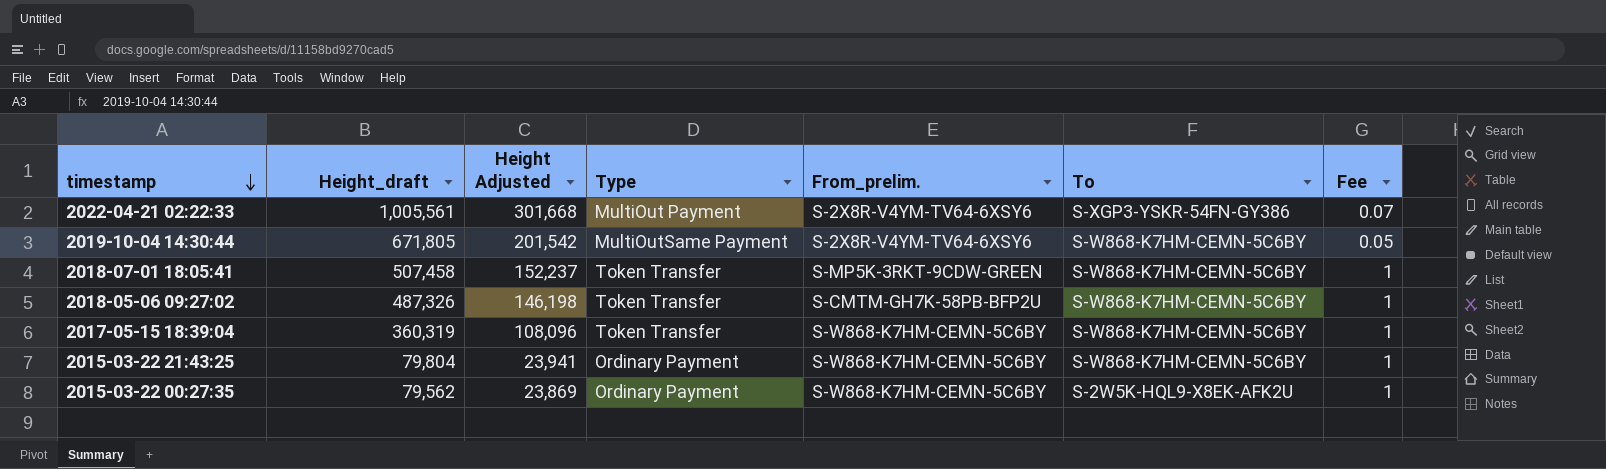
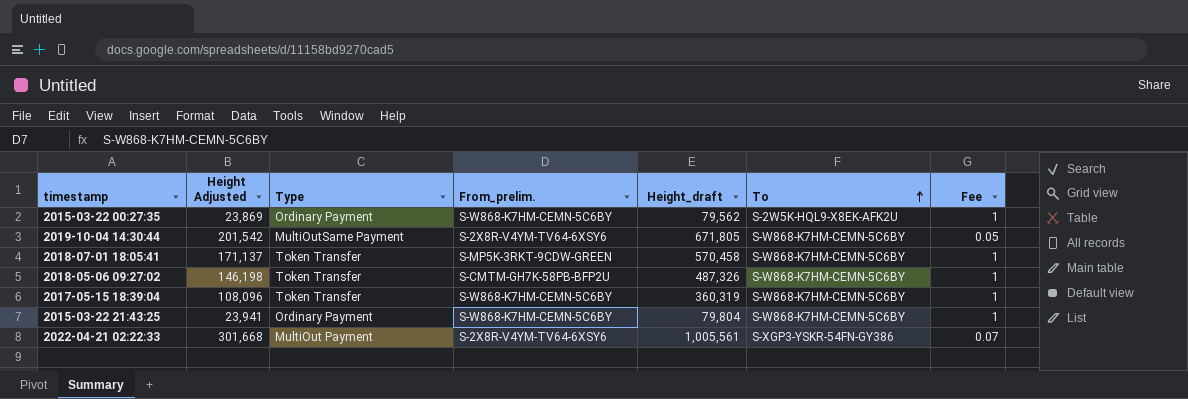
row order: timestamp descending -> To ascending
column Height_draft | position: 2 -> 5
2018-07-01 18:05:41 | Height Adjusted: 152,237 -> 171,137
2018-07-01 18:05:41 | Height_draft: 507,458 -> 570,458

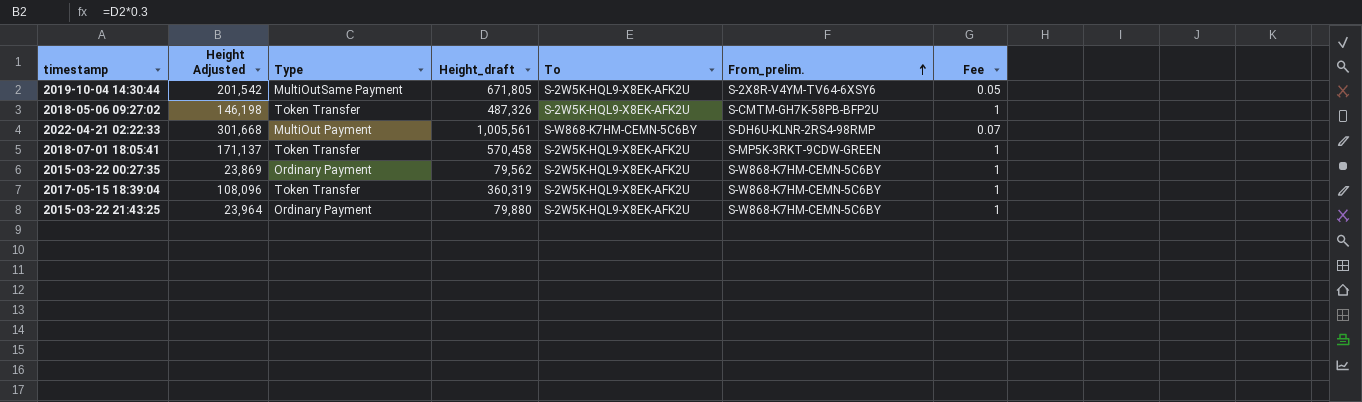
row order: To ascending -> From_prelim. ascending
column From_prelim. | position: 4 -> 6
2019-10-04 14:30:44 | To: S-W868-K7HM-CEMN-5C6BY -> S-2W5K-HQL9-X8EK-AFK2U
2018-05-06 09:27:02 | To: S-W868-K7HM-CEMN-5C6BY -> S-2W5K-HQL9-X8EK-AFK2U
2022-04-21 02:22:33 | To: S-XGP3-YSKR-54FN-GY386 -> S-W868-K7HM-CEMN-5C6BY
2022-04-21 02:22:33 | From_prelim.: S-2X8R-V4YM-TV64-6XSY6 -> S-DH6U-KLNR-2RS4-98RMP
2018-07-01 18:05:41 | To: S-W868-K7HM-CEMN-5C6BY -> S-2W5K-HQL9-X8EK-AFK2U
2017-05-15 18:39:04 | To: S-W868-K7HM-CEMN-5C6BY -> S-2W5K-HQL9-X8EK-AFK2U
2015-03-22 21:43:25 | Height Adjusted: 23,941 -> 23,964
2015-03-22 21:43:25 | Height_draft: 79,804 -> 79,880
2015-03-22 21:43:25 | To: S-W868-K7HM-CEMN-5C6BY -> S-2W5K-HQL9-X8EK-AFK2U

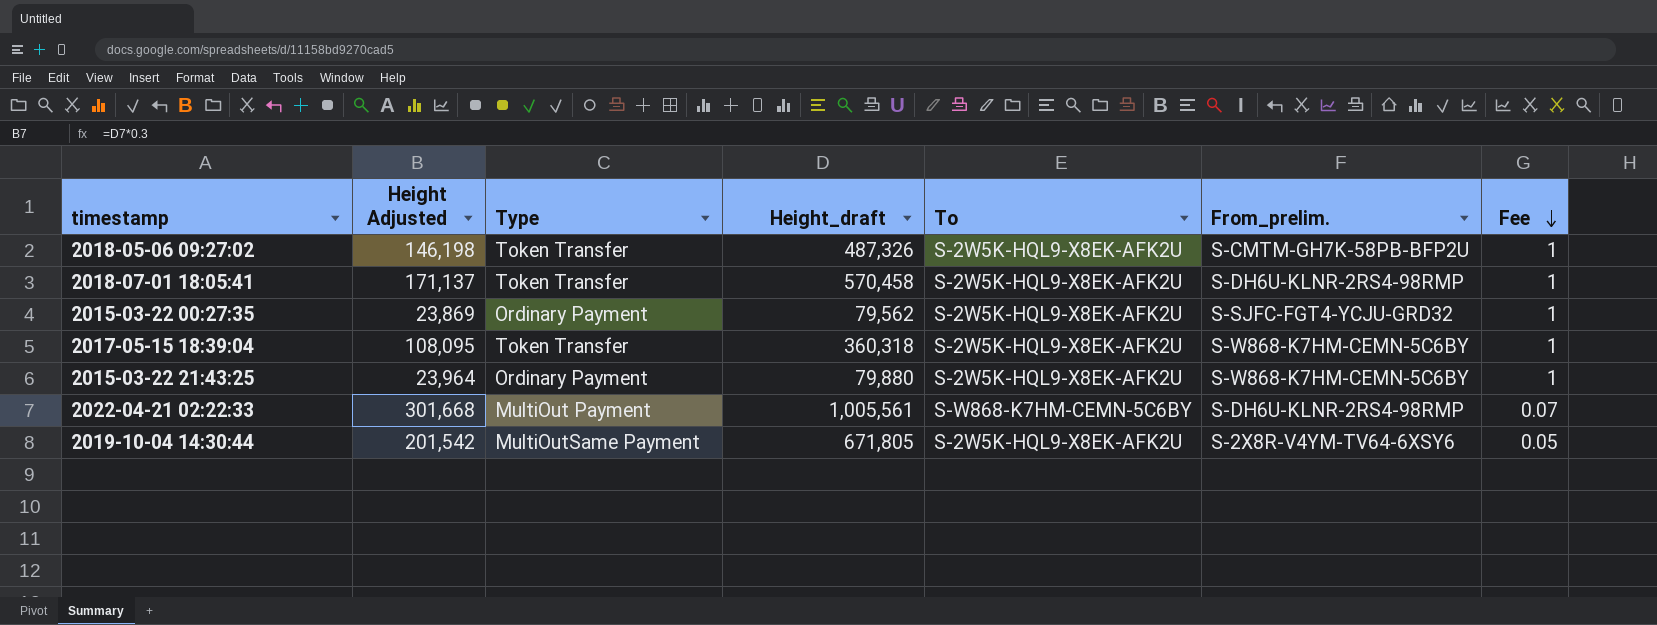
row order: From_prelim. ascending -> Fee descending
2018-07-01 18:05:41 | From_prelim.: S-MP5K-3RKT-9CDW-GREEN -> S-DH6U-KLNR-2RS4-98RMP
2015-03-22 00:27:35 | From_prelim.: S-W868-K7HM-CEMN-5C6BY -> S-SJFC-FGT4-YCJU-GRD32
2017-05-15 18:39:04 | Height Adjusted: 108,096 -> 108,095
2017-05-15 18:39:04 | Height_draft: 360,319 -> 360,318

